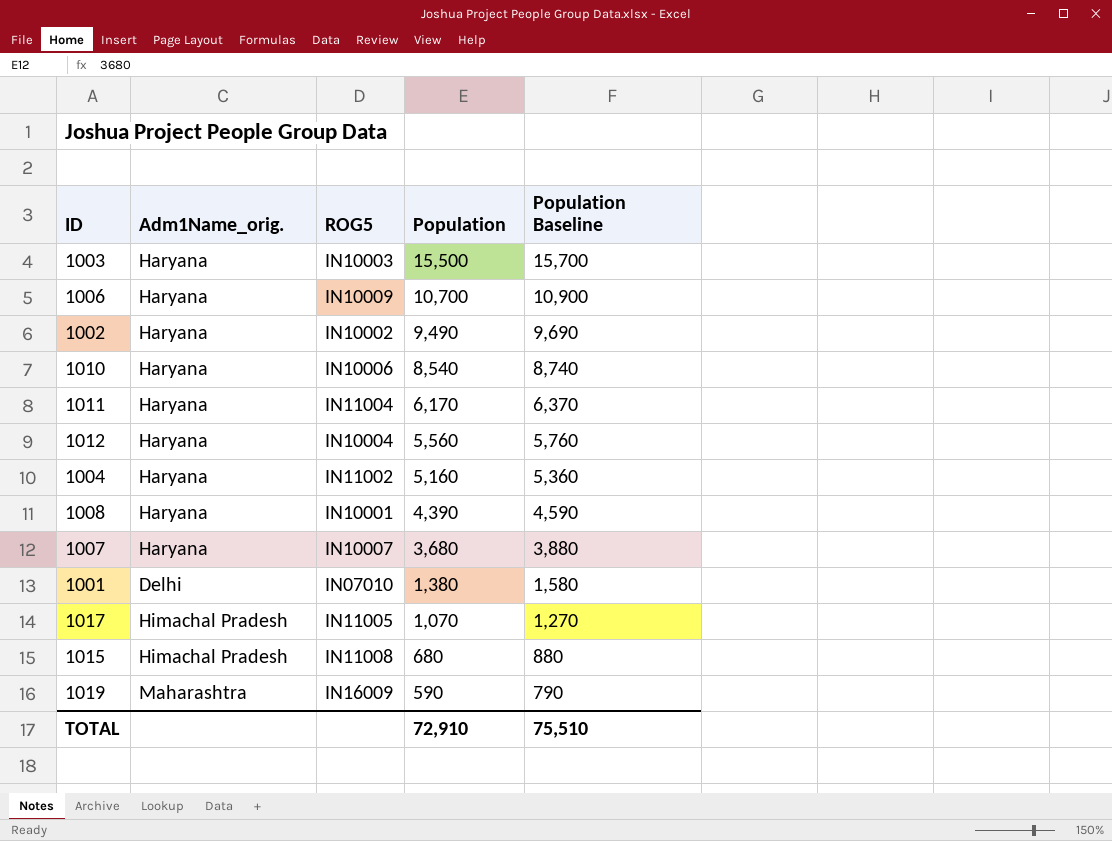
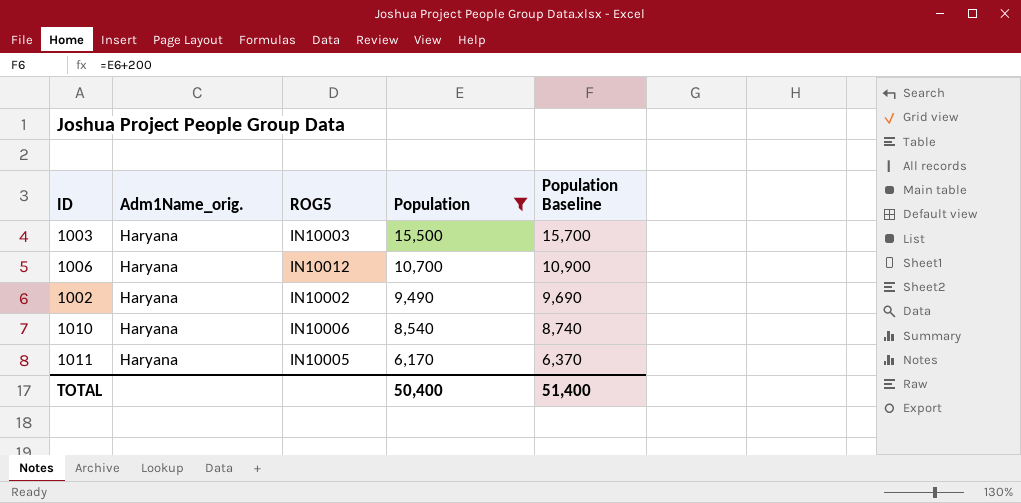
filter: none -> Population >= 6,170
1006 | ROG5: IN10009 -> IN10012
1011 | ROG5: IN11004 -> IN10005
TOTAL | Population: 72,910 -> 50,400
TOTAL | Population Baseline: 75,510 -> 51,400

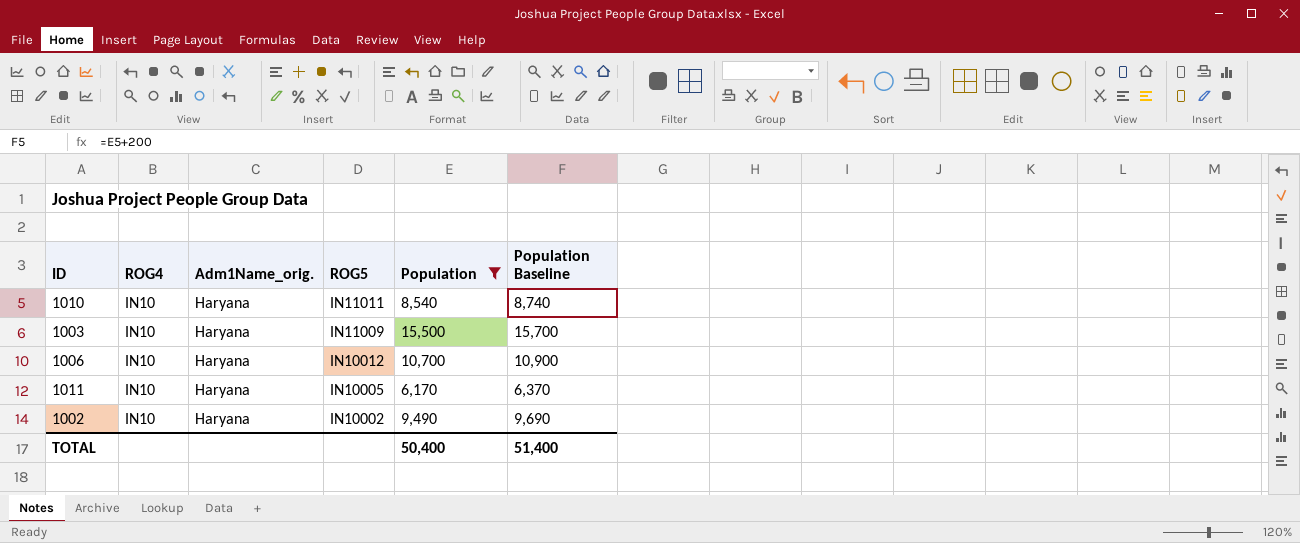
row order: Population descending -> ROG5 descending
column ROG4 | position: none -> 2
1010 | ROG5: IN10006 -> IN11011
1003 | ROG5: IN10003 -> IN11009

